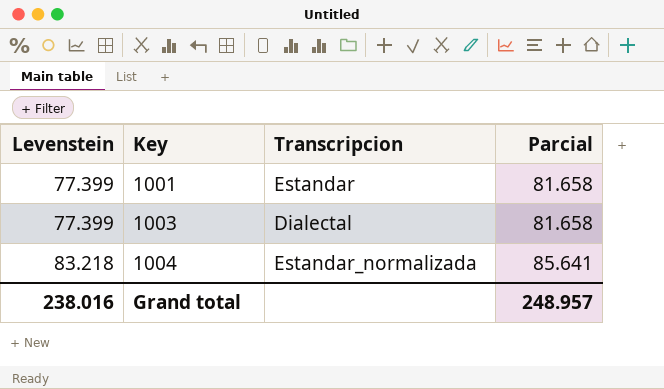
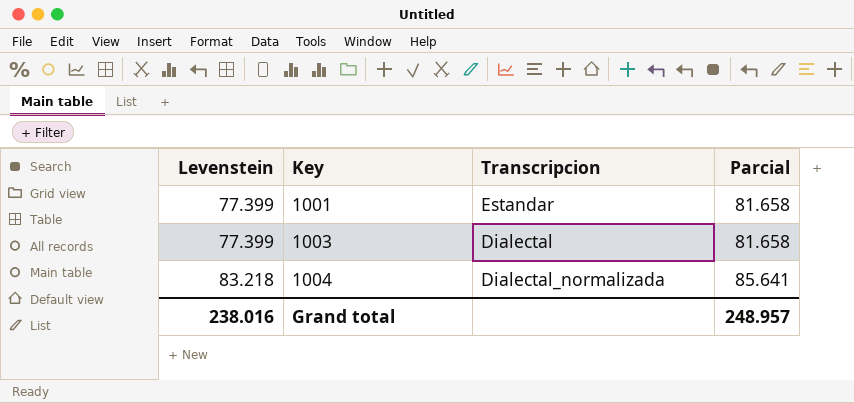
1004 | Transcripcion: Estandar_normalizada -> Dialectal_normalizada

